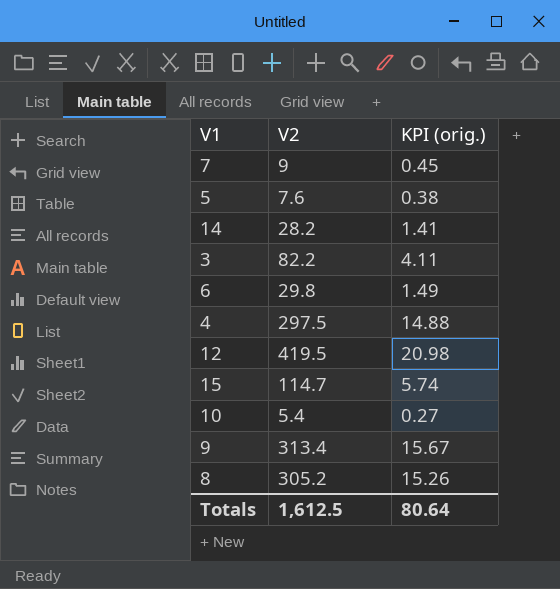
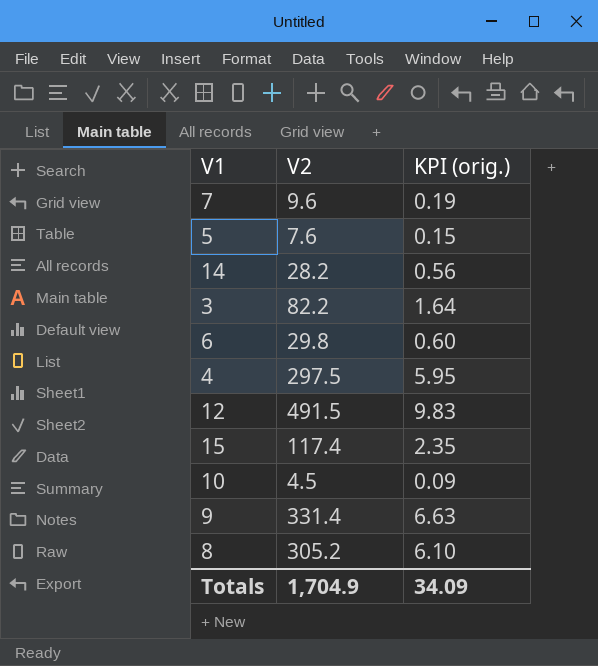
column KPI (orig.) | formula: [V2] * 0.05 -> [V2] * 0.02
7 | V2: 9 -> 9.6
12 | V2: 419.5 -> 491.5
15 | V2: 114.7 -> 117.4
10 | V2: 5.4 -> 4.5
9 | V2: 313.4 -> 331.4
Totals | V2: 1,612.5 -> 1,704.9
Totals | KPI (orig.): 80.64 -> 34.09

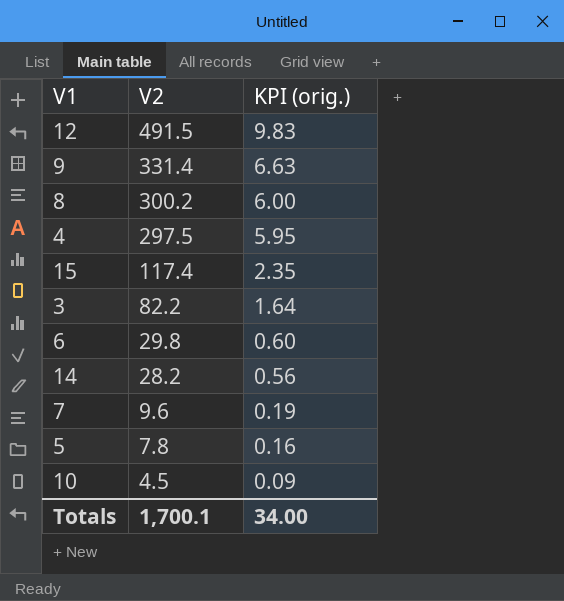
row order: none -> V2 descending
8 | V2: 305.2 -> 300.2
8 | KPI (orig.): 6.10 -> 6.00
5 | V2: 7.6 -> 7.8
5 | KPI (orig.): 0.15 -> 0.16
Totals | V2: 1,704.9 -> 1,700.1
Totals | KPI (orig.): 34.09 -> 34.00

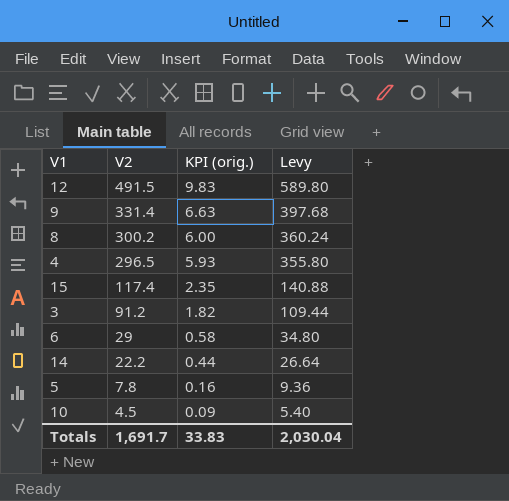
column Levy | formula: none -> [V2] * 1.2
row 7: 9.6 | 0.19 -> none
4 | V2: 297.5 -> 296.5
4 | KPI (orig.): 5.95 -> 5.93
3 | V2: 82.2 -> 91.2
3 | KPI (orig.): 1.64 -> 1.82
6 | V2: 29.8 -> 29
6 | KPI (orig.): 0.60 -> 0.58
14 | V2: 28.2 -> 22.2
14 | KPI (orig.): 0.56 -> 0.44
Totals | V2: 1,700.1 -> 1,691.7
Totals | KPI (orig.): 34.00 -> 33.83

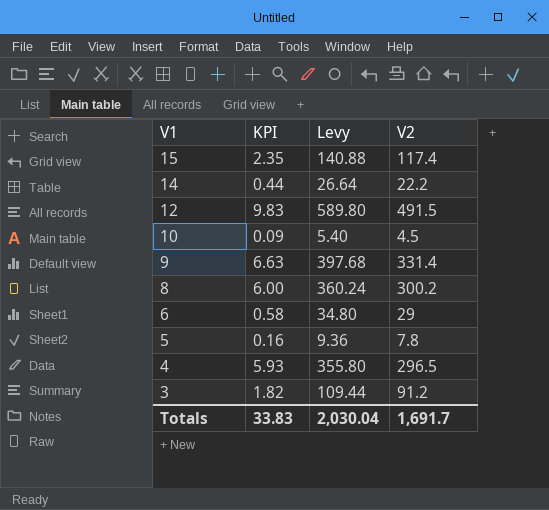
row order: V2 descending -> V1 descending
column name: KPI (orig.) -> KPI
column V2 | position: 2 -> 4

